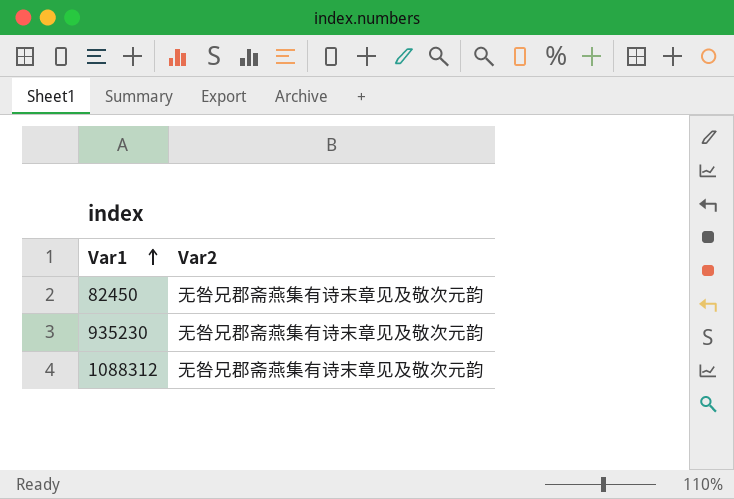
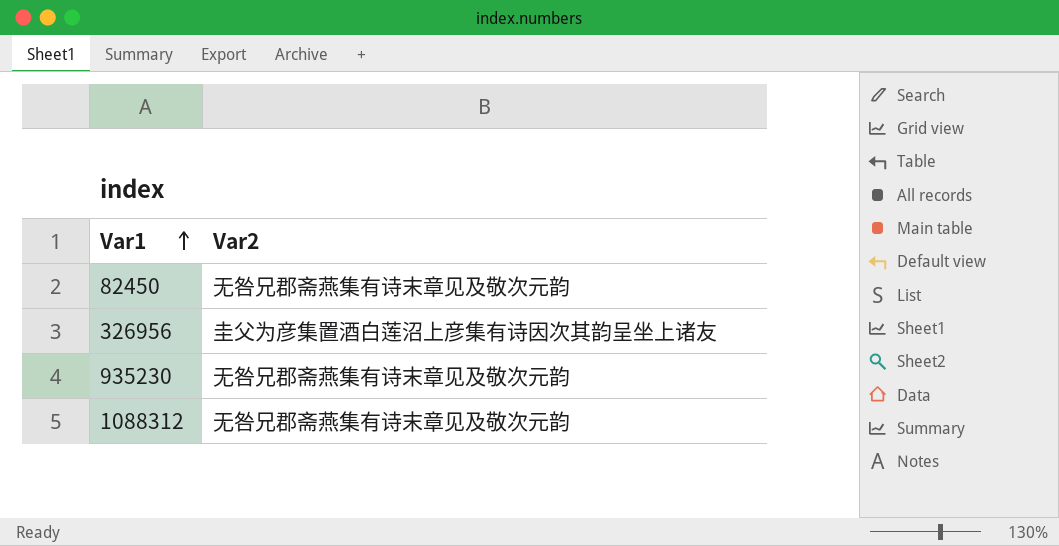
row 326956: none -> 圭父为彦集置酒白莲沼上彦集有诗因次其韵呈坐上诸友

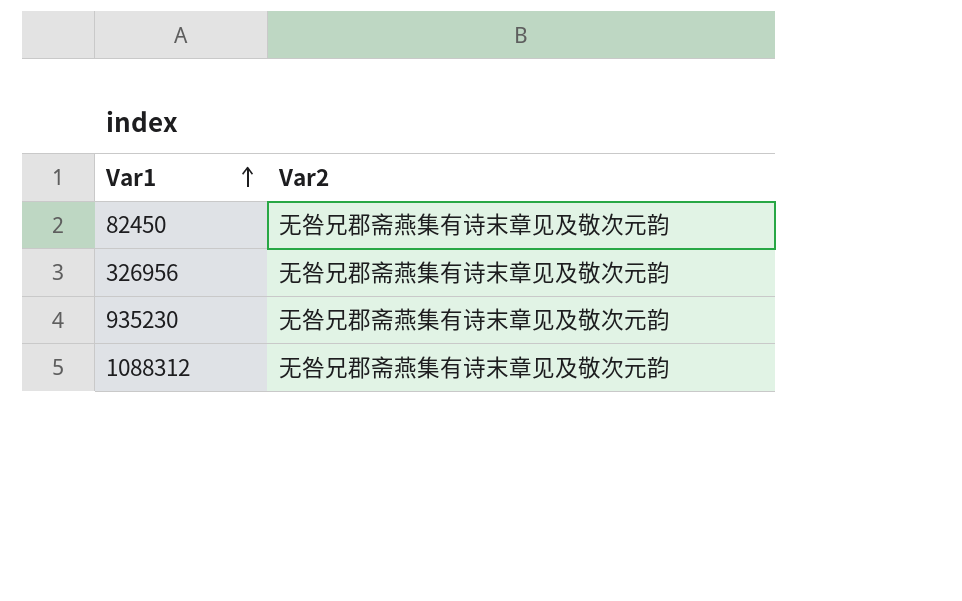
326956 | Var2: 圭父为彦集置酒白莲沼上彦集有诗因次其韵呈坐上诸友 -> 无咎兄郡斋燕集有诗末章见及敬次元韵

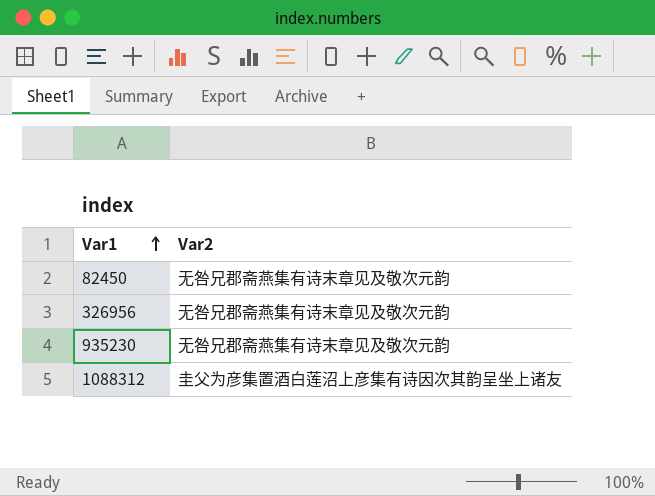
1088312 | Var2: 无咎兄郡斋燕集有诗末章见及敬次元韵 -> 圭父为彦集置酒白莲沼上彦集有诗因次其韵呈坐上诸友

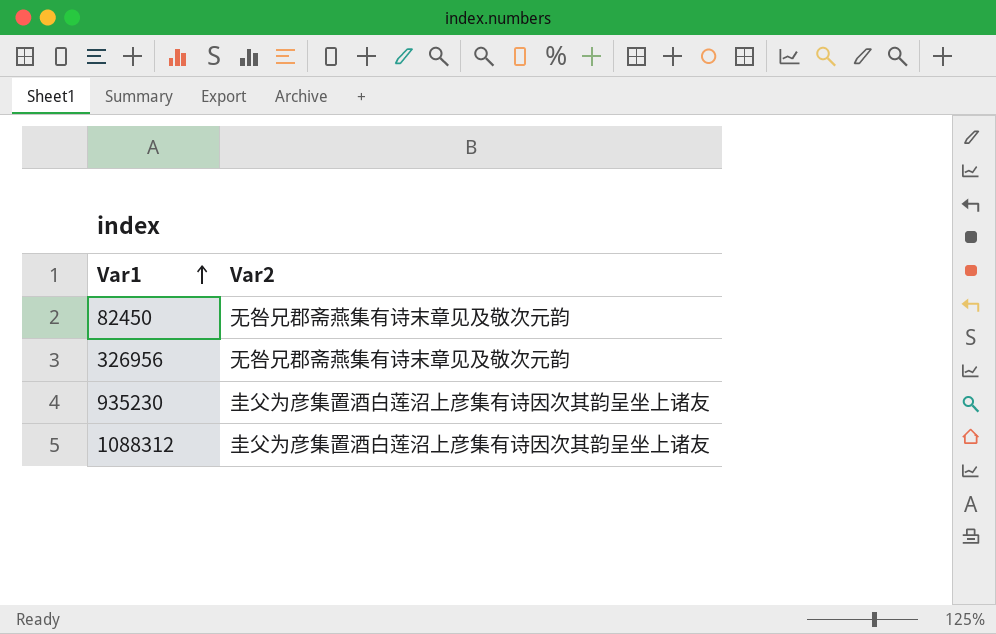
935230 | Var2: 无咎兄郡斋燕集有诗末章见及敬次元韵 -> 圭父为彦集置酒白莲沼上彦集有诗因次其韵呈坐上诸友

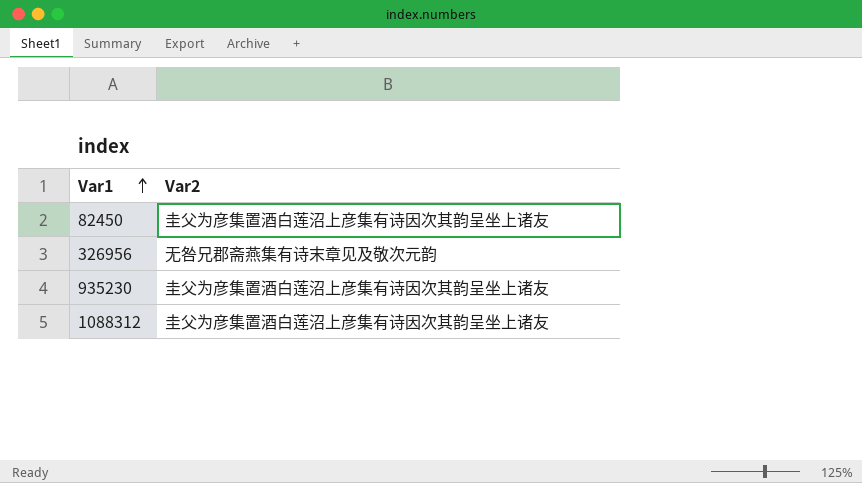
82450 | Var2: 无咎兄郡斋燕集有诗末章见及敬次元韵 -> 圭父为彦集置酒白莲沼上彦集有诗因次其韵呈坐上诸友

